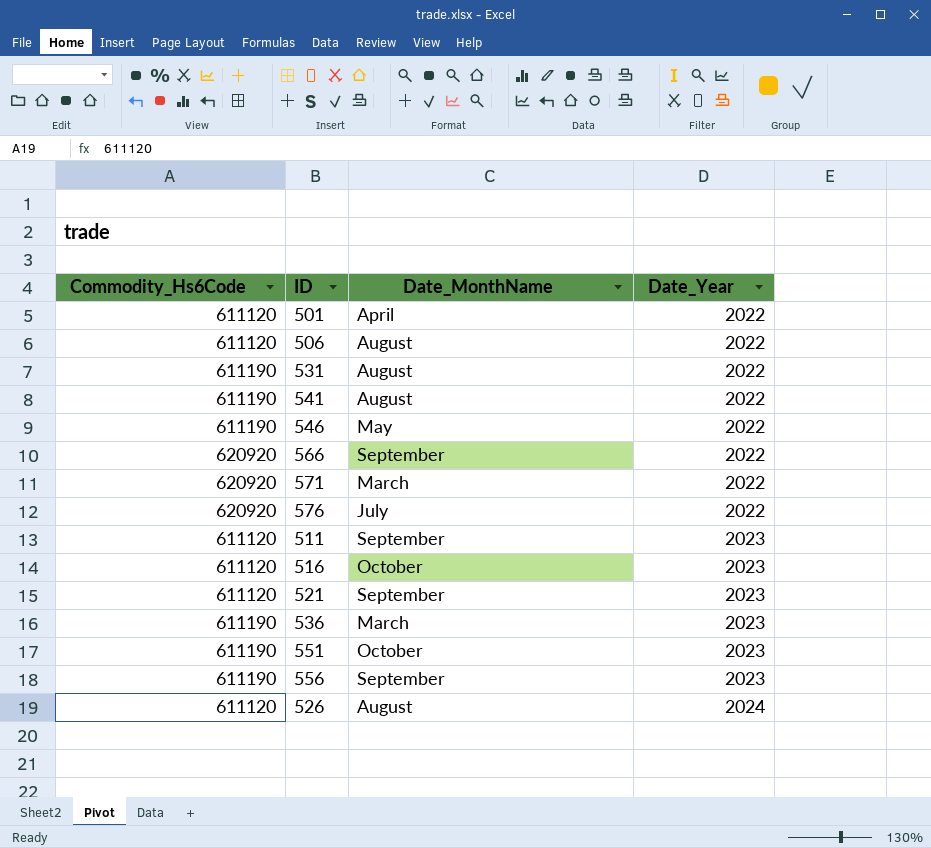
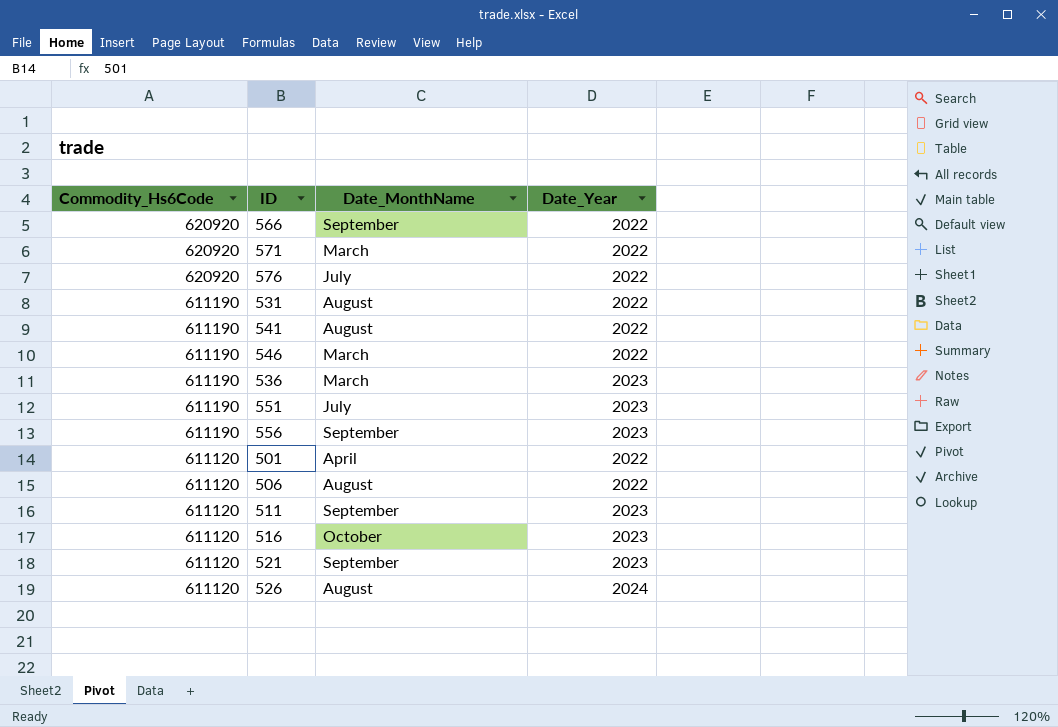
row order: Date_Year ascending -> Commodity_Hs6Code descending
546 | Date_MonthName: May -> March
551 | Date_MonthName: October -> July

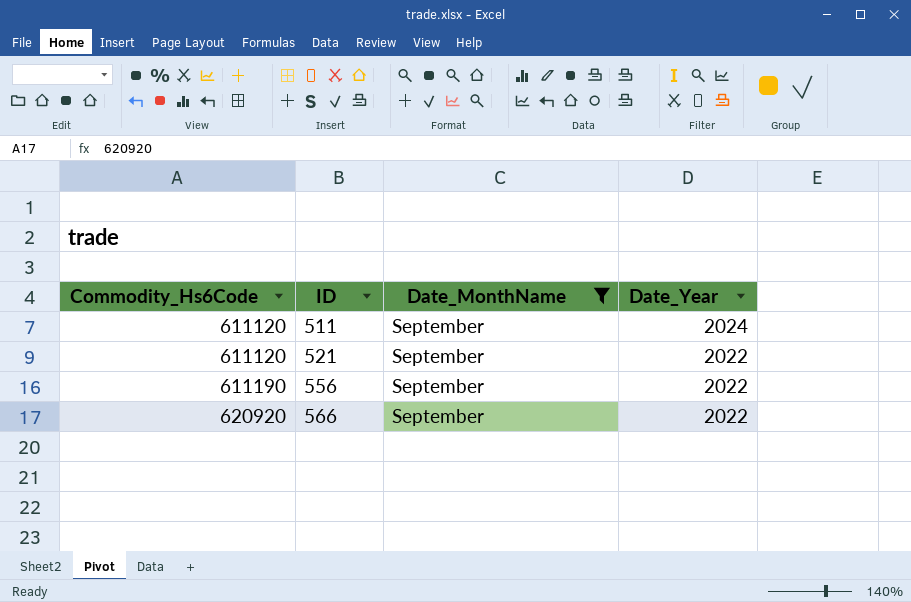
filter: none -> Date_MonthName = September
row order: Commodity_Hs6Code descending -> Commodity_Hs6Code ascending
511 | Date_Year: 2023 -> 2024
521 | Date_Year: 2023 -> 2022
556 | Date_Year: 2023 -> 2022

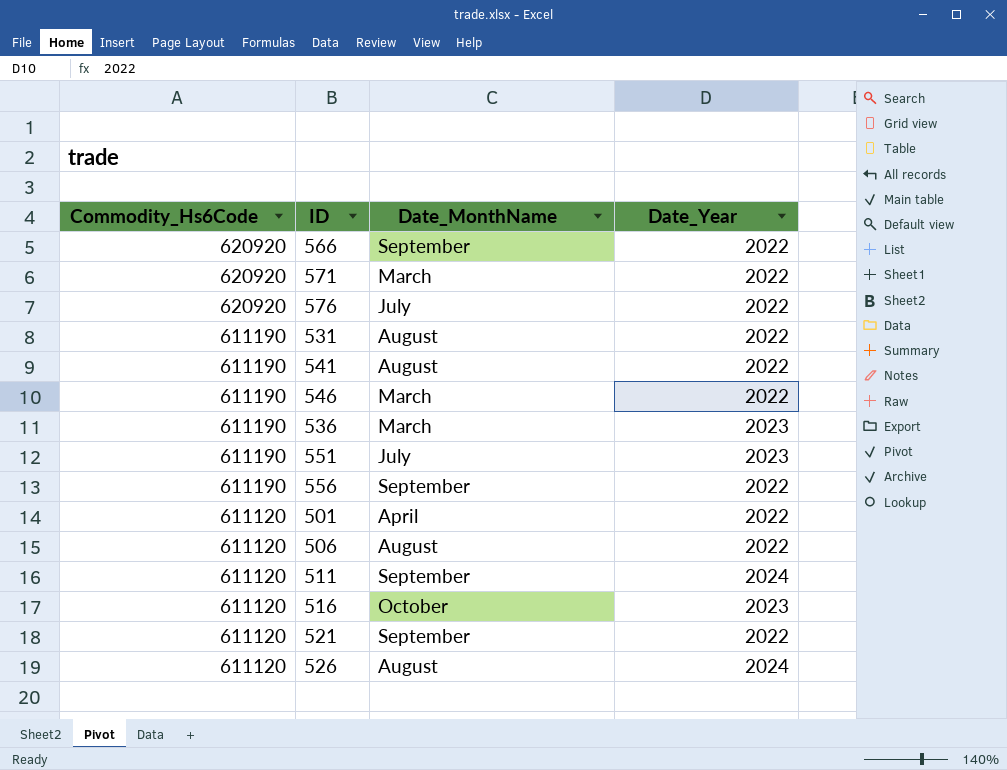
filter: Date_MonthName = September -> none
row order: Commodity_Hs6Code ascending -> Commodity_Hs6Code descending

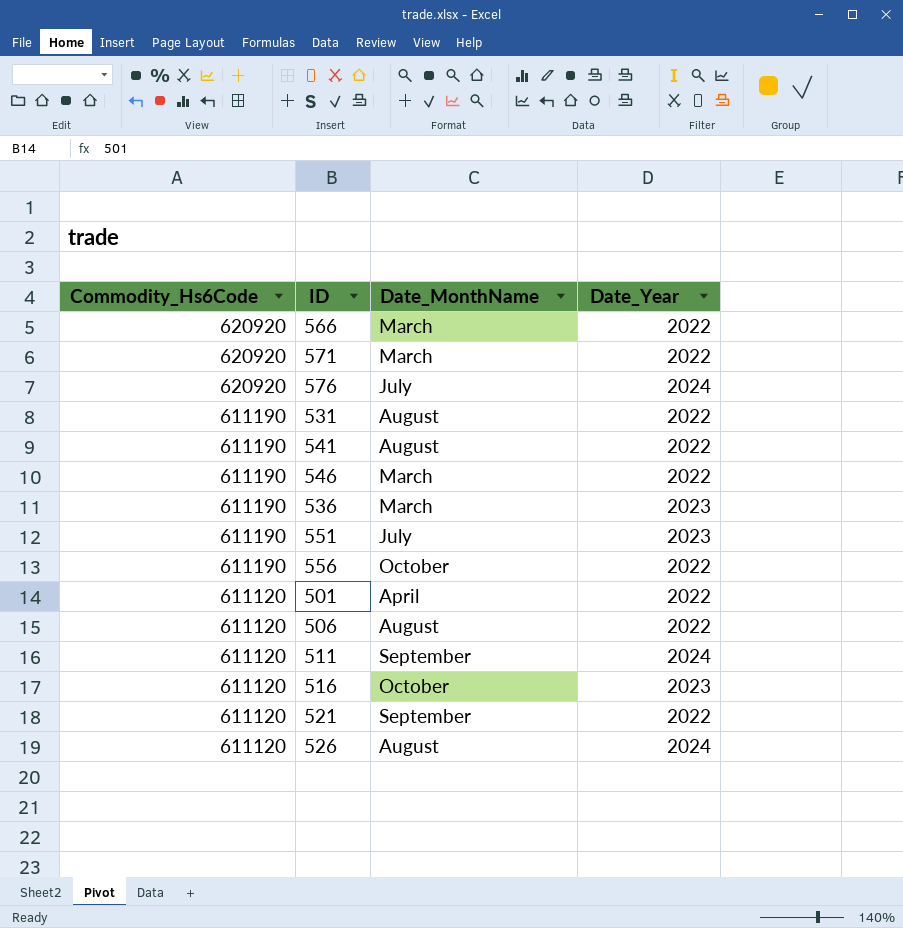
566 | Date_MonthName: September -> March
576 | Date_Year: 2022 -> 2024
556 | Date_MonthName: September -> October

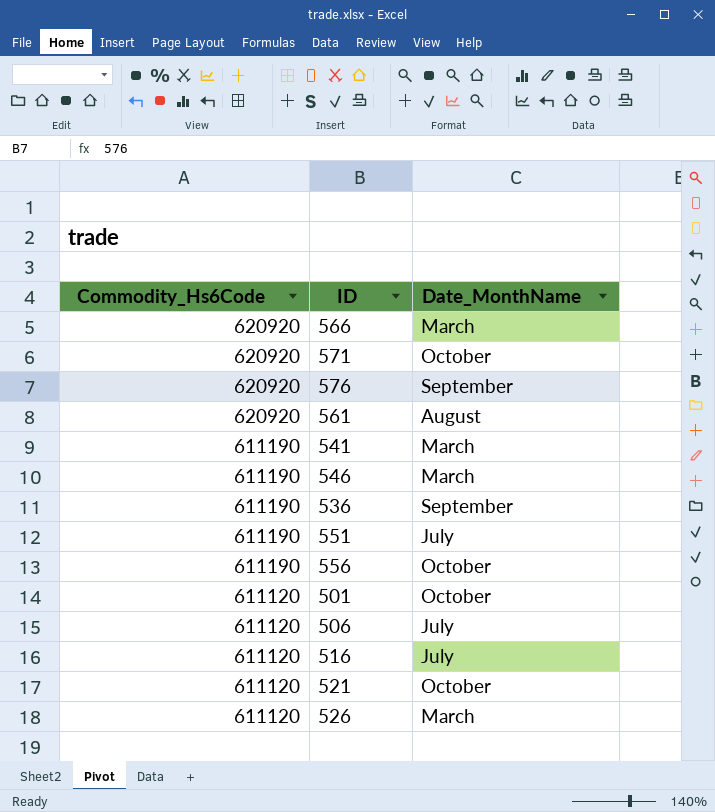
column Date_Year | position: 4 -> none
row 531: 611190 | August | 2022 -> none
row 511: 611120 | September | 2024 -> none
571 | Date_MonthName: March -> October
576 | Date_MonthName: July -> September
row 561: none -> 620920 | August
541 | Date_MonthName: August -> March
536 | Date_MonthName: March -> September
501 | Date_MonthName: April -> October
506 | Date_MonthName: August -> July
516 | Date_MonthName: October -> July
521 | Date_MonthName: September -> October
526 | Date_MonthName: August -> March

